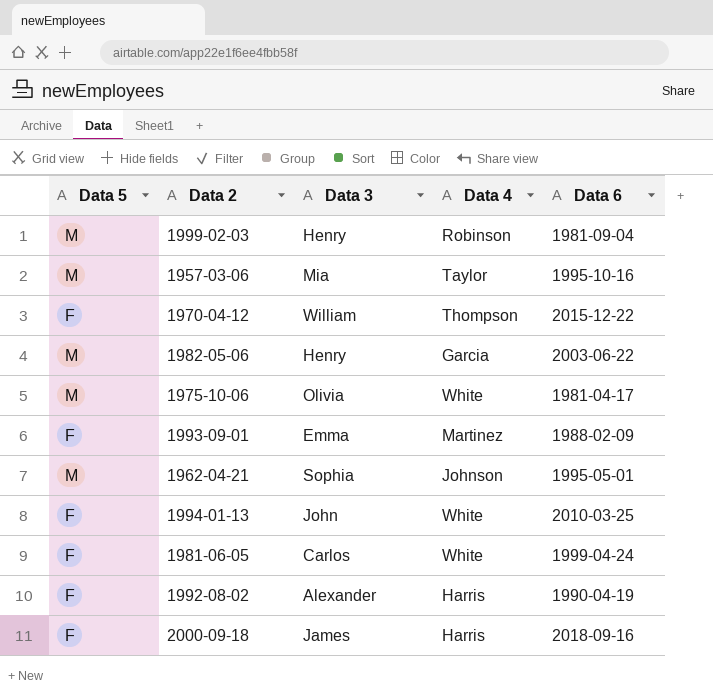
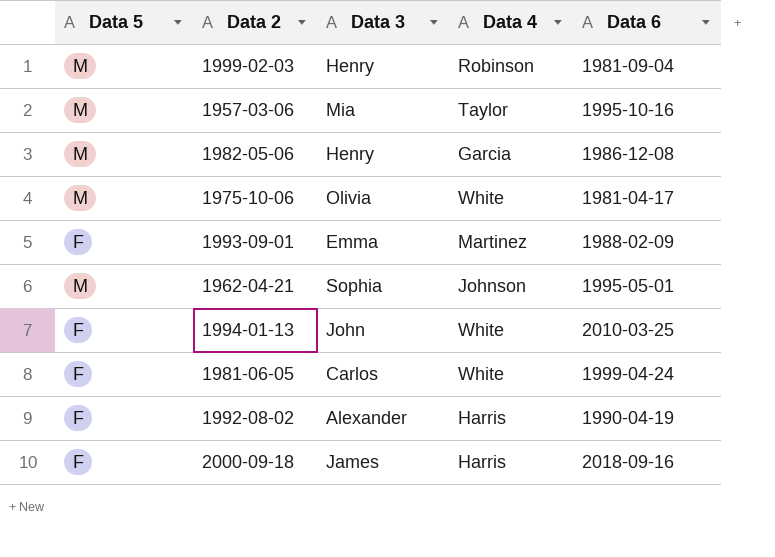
row 1970-04-12: F | William | Thompson | 2015-12-22 -> none
1982-05-06 | Data 6: 2003-06-22 -> 1986-12-08

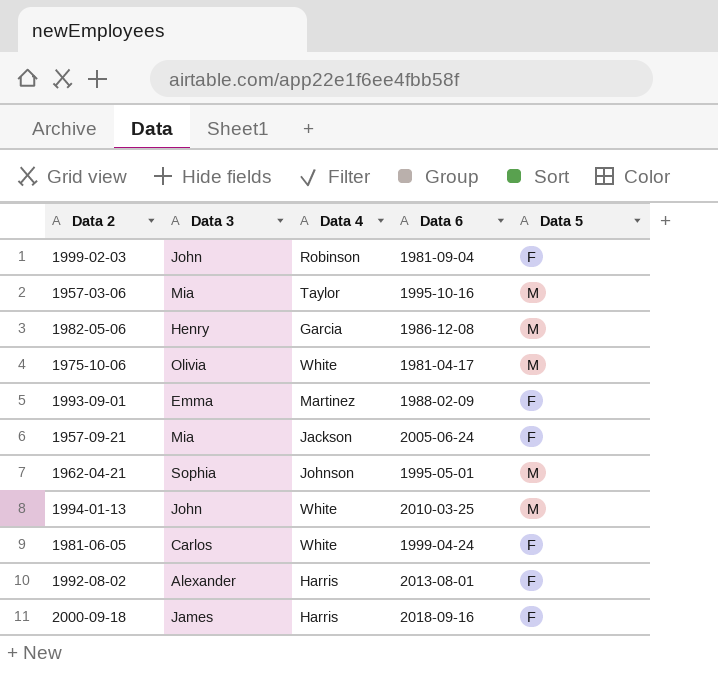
column Data 5 | position: 1 -> 5
1999-02-03 | Data 3: Henry -> John
1999-02-03 | Data 5: M -> F
row 1957-09-21: none -> Mia | Jackson | 2005-06-24 | F
1994-01-13 | Data 5: F -> M
1992-08-02 | Data 6: 1990-04-19 -> 2013-08-01

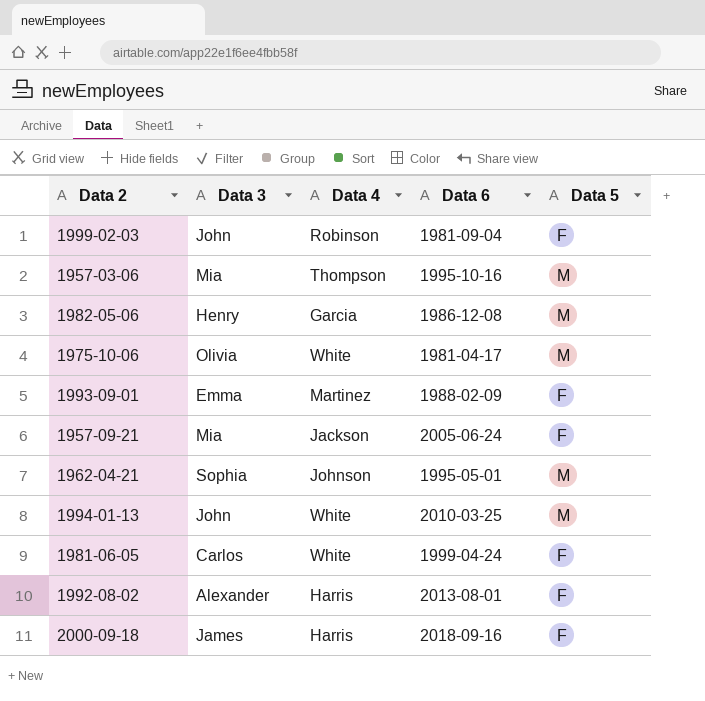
1957-03-06 | Data 4: Taylor -> Thompson

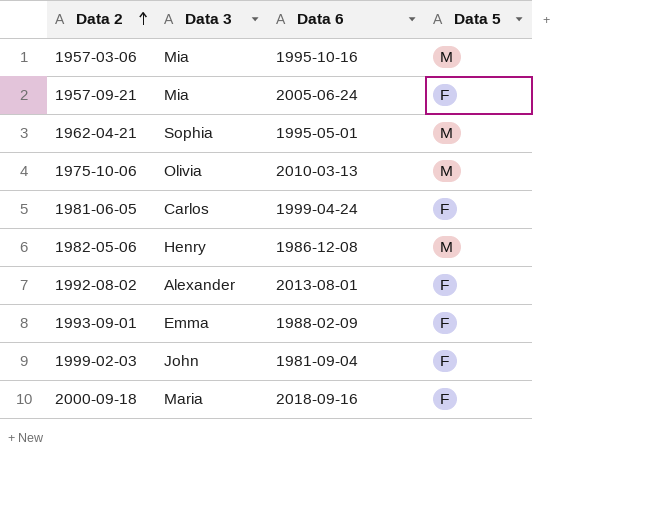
row order: none -> Data 2 ascending
column Data 4 | position: 3 -> none
row 1994-01-13: John | White | 2010-03-25 | M -> none
1975-10-06 | Data 6: 1981-04-17 -> 2010-03-13
2000-09-18 | Data 3: James -> Maria

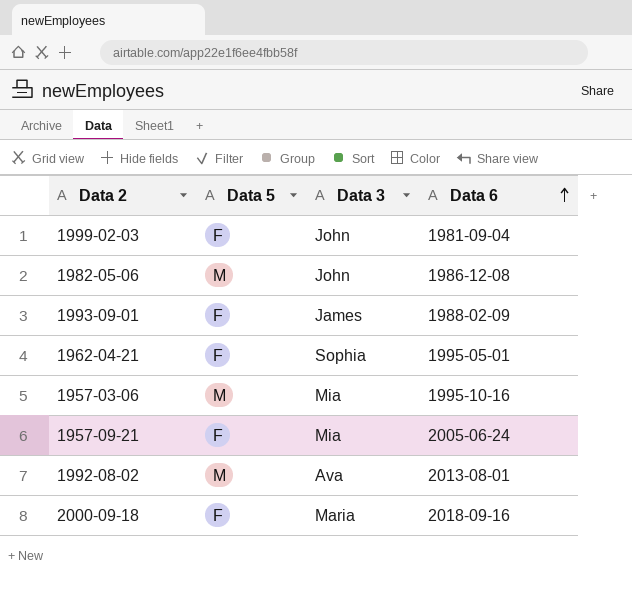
row order: Data 2 ascending -> Data 6 ascending
column Data 5 | position: 4 -> 2
row 1975-10-06: Olivia | 2010-03-13 | M -> none
row 1981-06-05: Carlos | 1999-04-24 | F -> none
1982-05-06 | Data 3: Henry -> John
1993-09-01 | Data 3: Emma -> James
1962-04-21 | Data 5: M -> F
1992-08-02 | Data 5: F -> M
1992-08-02 | Data 3: Alexander -> Ava

